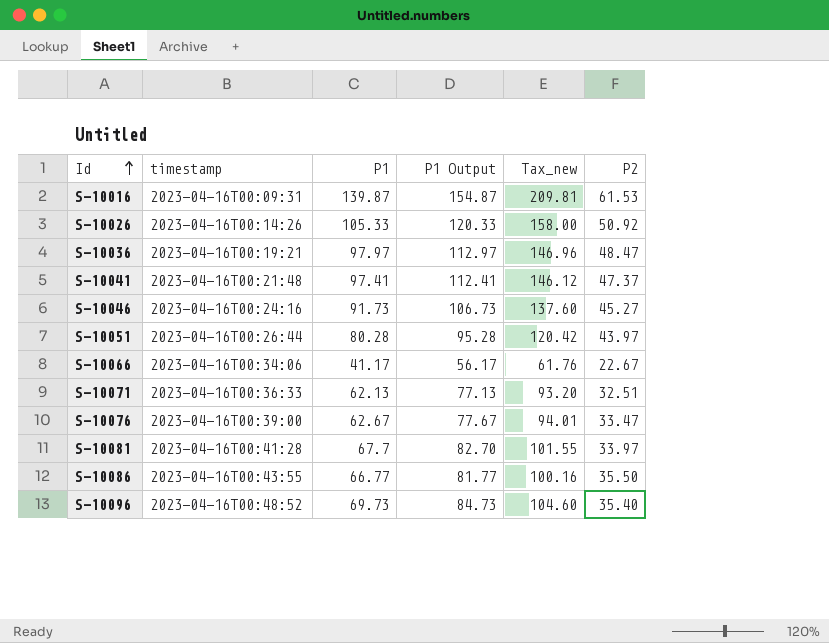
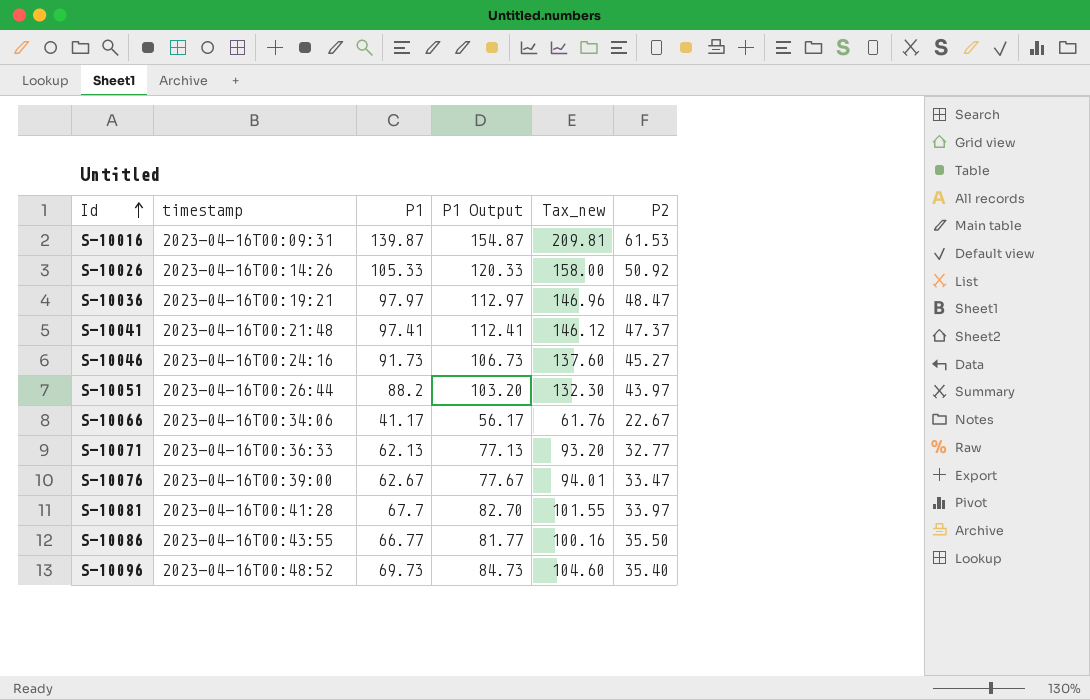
S-10051 | P1: 80.28 -> 88.2
S-10051 | P1 Output: 95.28 -> 103.20
S-10051 | Tax_new: 120.42 -> 132.30
S-10071 | P2: 32.51 -> 32.77

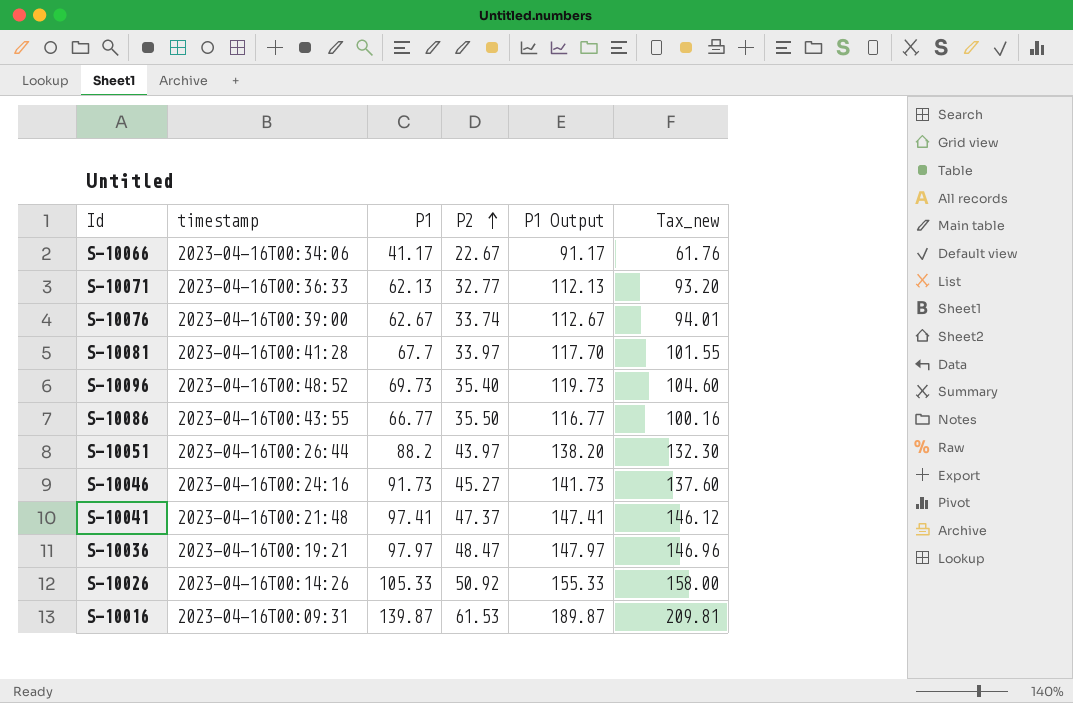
row order: Id ascending -> P2 ascending
column P2 | position: 6 -> 4
column P1 Output | formula: [P1] + 15 -> [P1] + 50
S-10076 | P2: 33.47 -> 33.74

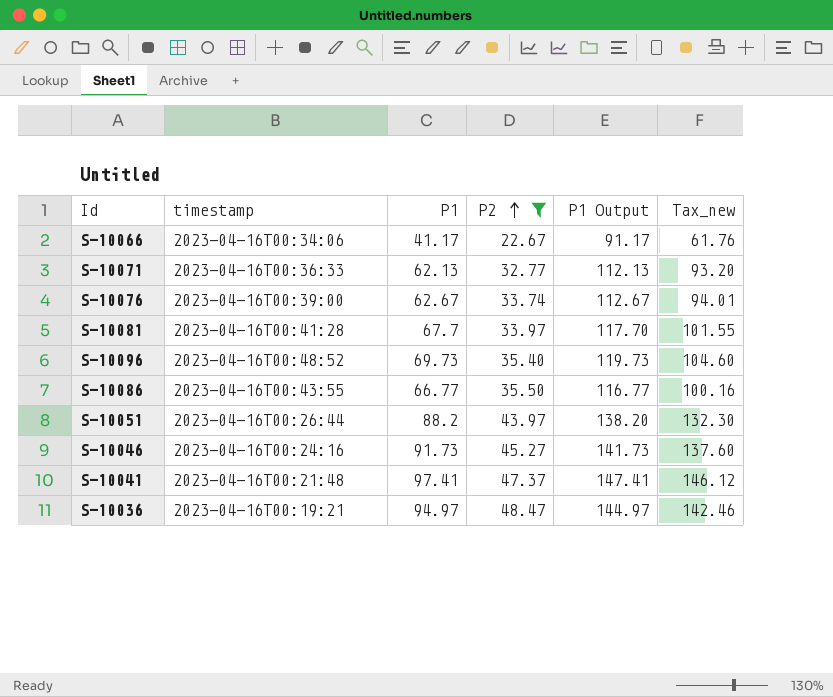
filter: none -> P2 <= 48.47
S-10036 | P1: 97.97 -> 94.97
S-10036 | P1 Output: 147.97 -> 144.97
S-10036 | Tax_new: 146.96 -> 142.46

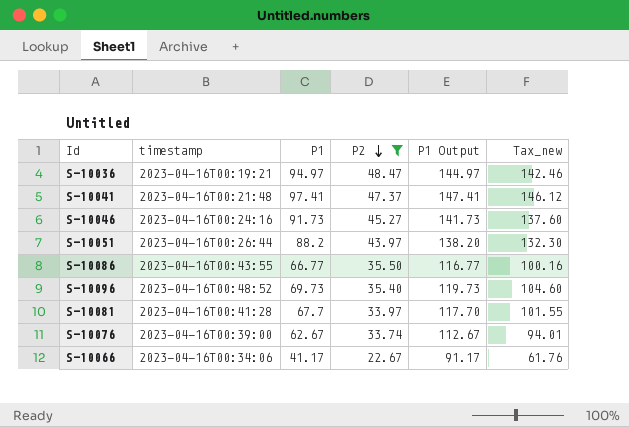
row order: P2 ascending -> P2 descending
row S-10071: 2023-04-16T00:36:33 | 62.13 | 32.77 | 112.13 | 93.20 -> none

